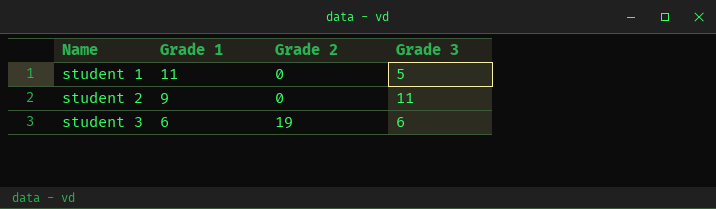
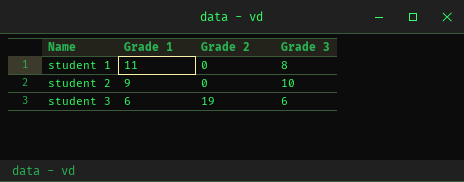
student 1 | Grade 3: 5 -> 8
student 2 | Grade 3: 11 -> 10

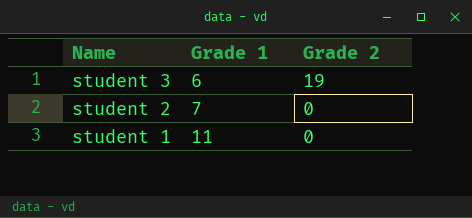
row order: Name ascending -> Name descending
column Grade 3 | position: 4 -> none
student 2 | Grade 1: 9 -> 7

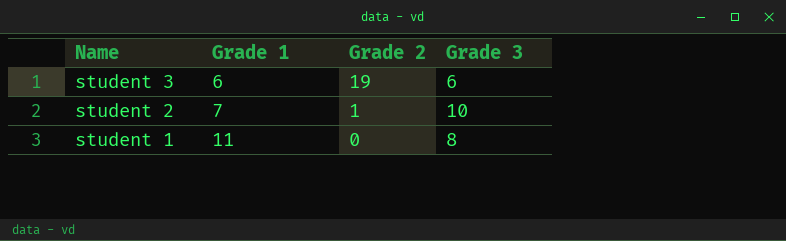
column Grade 3 | position: none -> 4
student 2 | Grade 2: 0 -> 1

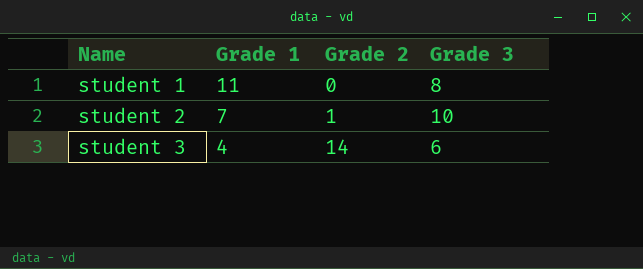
row order: Name descending -> Name ascending
student 3 | Grade 1: 6 -> 4
student 3 | Grade 2: 19 -> 14

